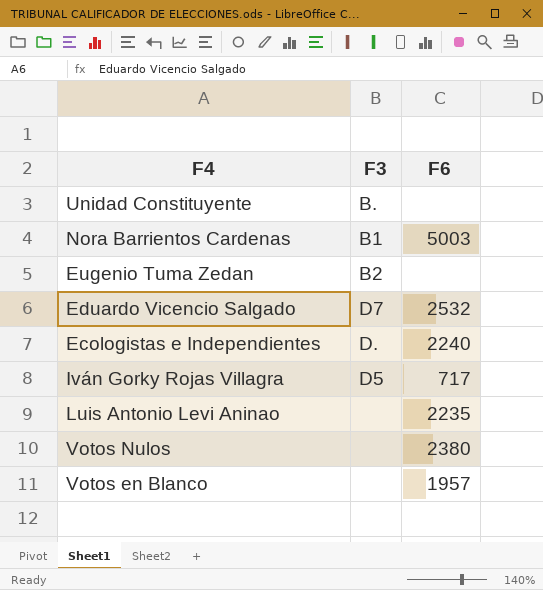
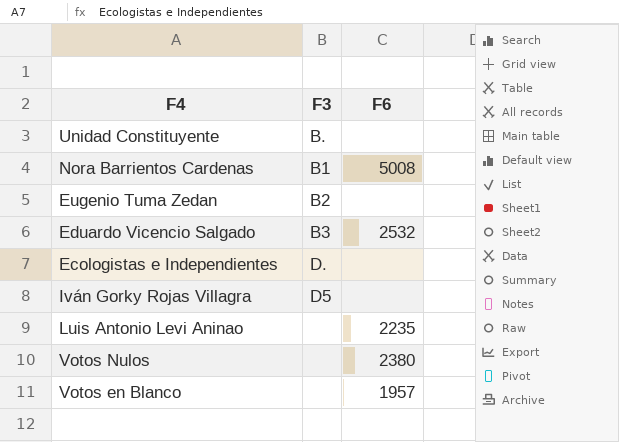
Nora Barrientos Cardenas | F6: 5003 -> 5008
Eduardo Vicencio Salgado | F3: D7 -> B3
Ecologistas e Independientes | F6: 2240 -> none
Iván Gorky Rojas Villagra | F6: 717 -> none

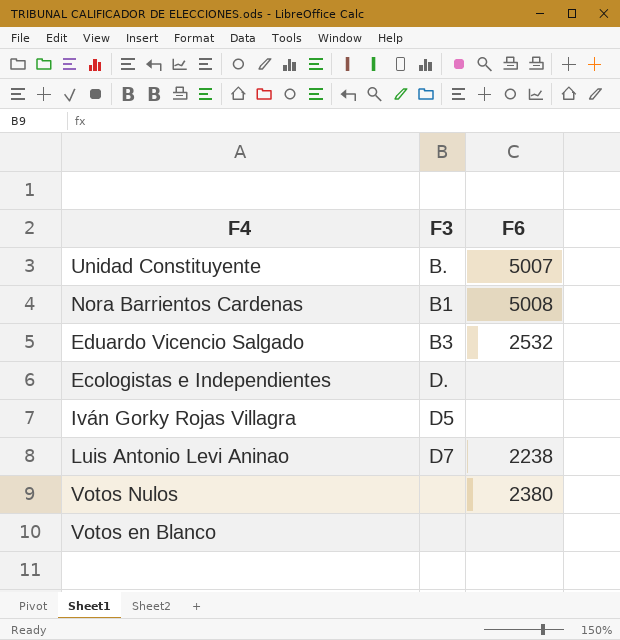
row Eugenio Tuma Zedan: B2 | none -> none
Unidad Constituyente | F6: none -> 5007
Luis Antonio Levi Aninao | F3: none -> D7
Luis Antonio Levi Aninao | F6: 2235 -> 2238
Votos en Blanco | F6: 1957 -> none

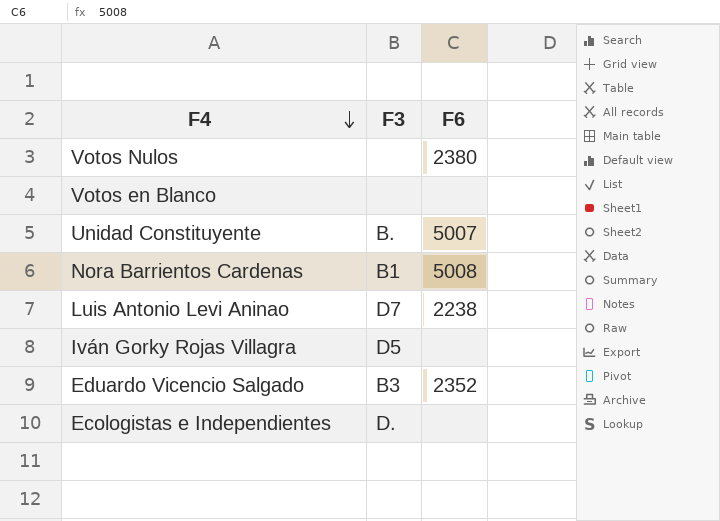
row order: none -> F4 descending
Eduardo Vicencio Salgado | F6: 2532 -> 2352

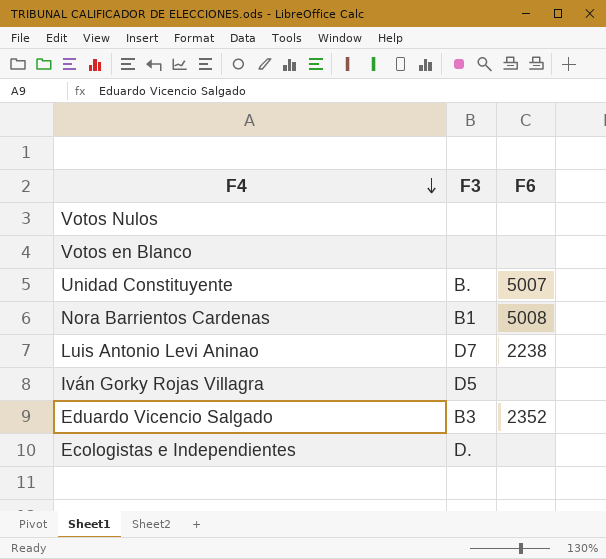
Votos Nulos | F6: 2380 -> none

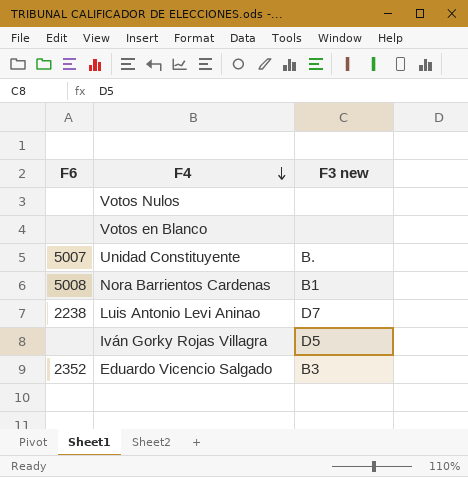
column F6 | position: 3 -> 1
column name: F3 -> F3 new
row Ecologistas e Independientes: D. | none -> none

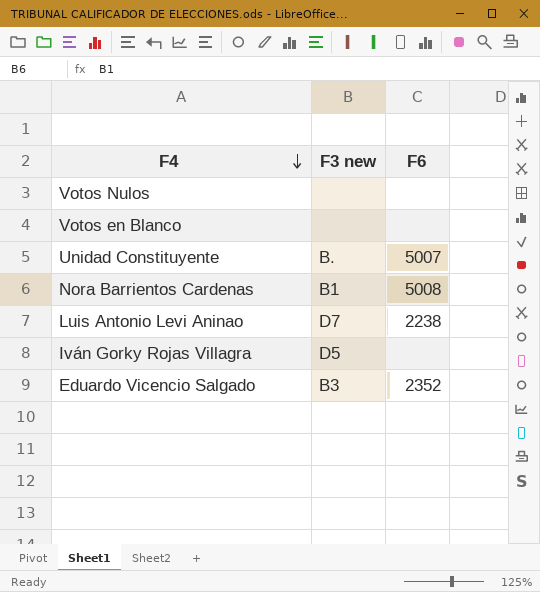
column F6 | position: 1 -> 3

